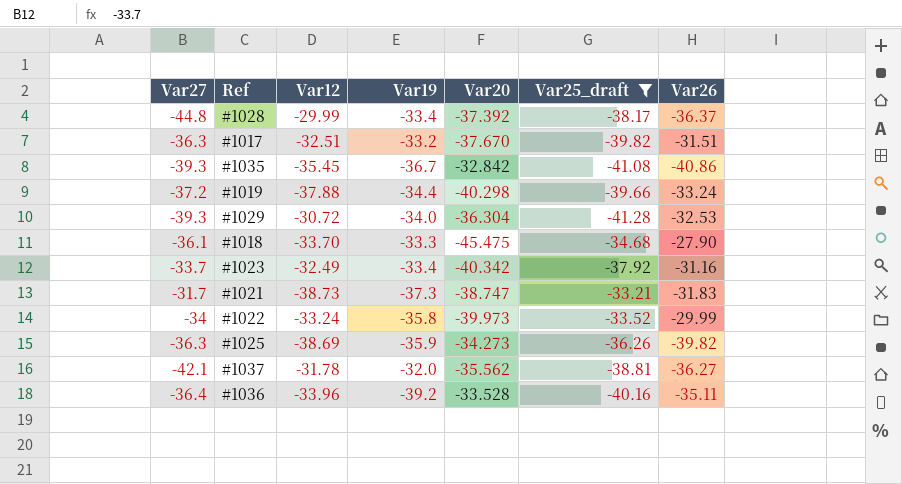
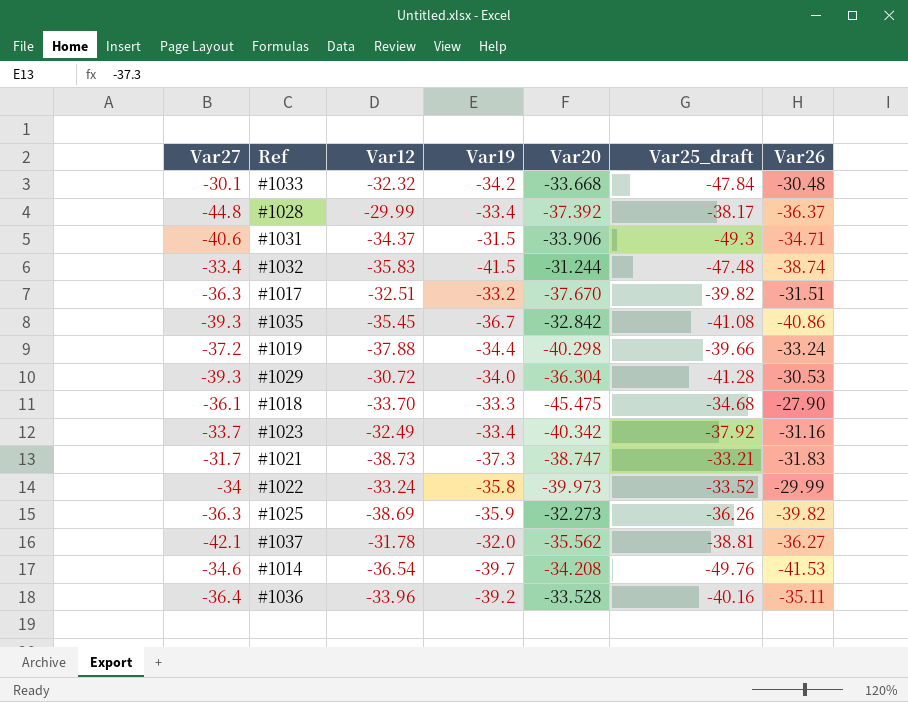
filter: Var25_draft >= -41.28 -> none
#1029 | Var26: -32.53 -> -30.53
#1025 | Var20: -34.273 -> -32.273

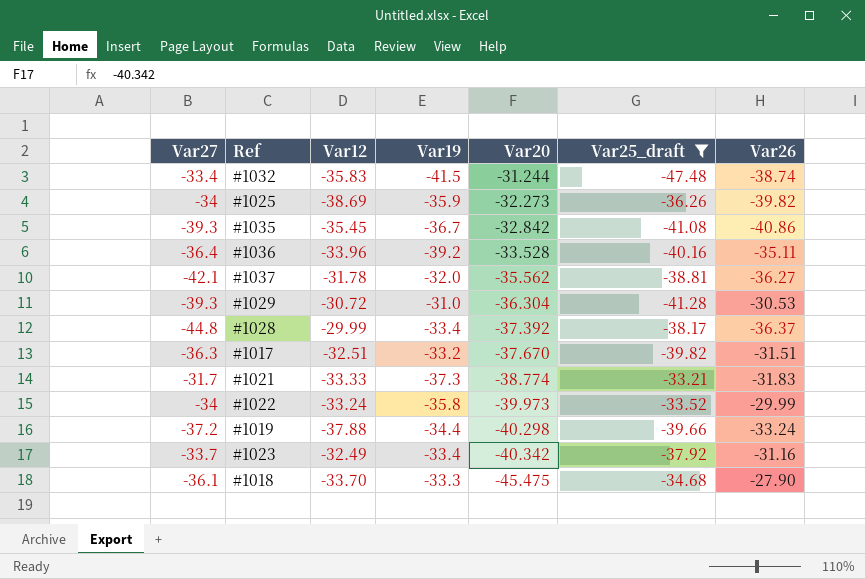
filter: none -> Var25_draft >= -47.48
row order: none -> Var20 descending
#1025 | Var27: -36.3 -> -34
#1029 | Var19: -34.0 -> -31.0
#1021 | Var12: -38.73 -> -33.33
#1021 | Var20: -38.747 -> -38.774

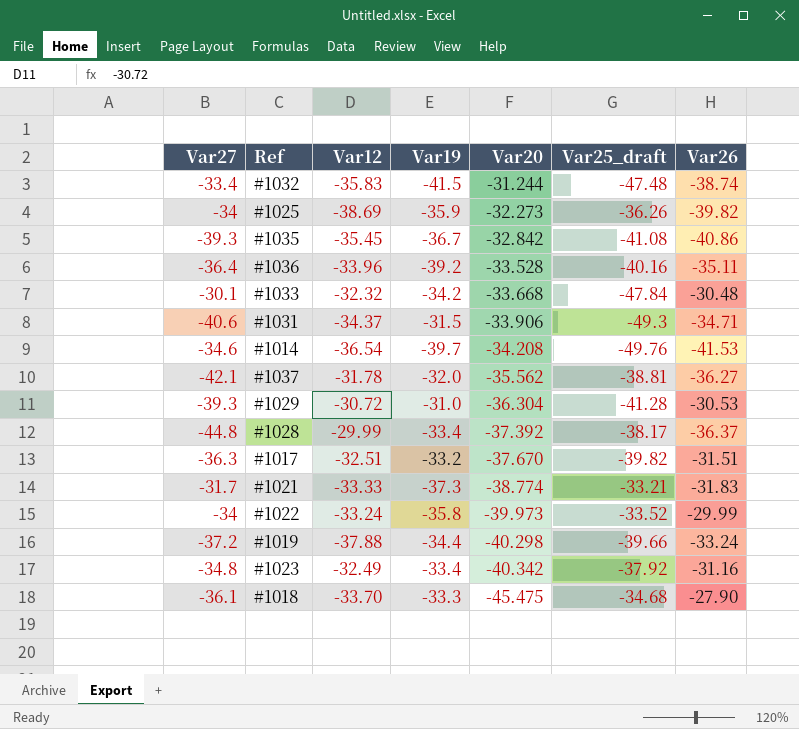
filter: Var25_draft >= -47.48 -> none
#1023 | Var27: -33.7 -> -34.8

